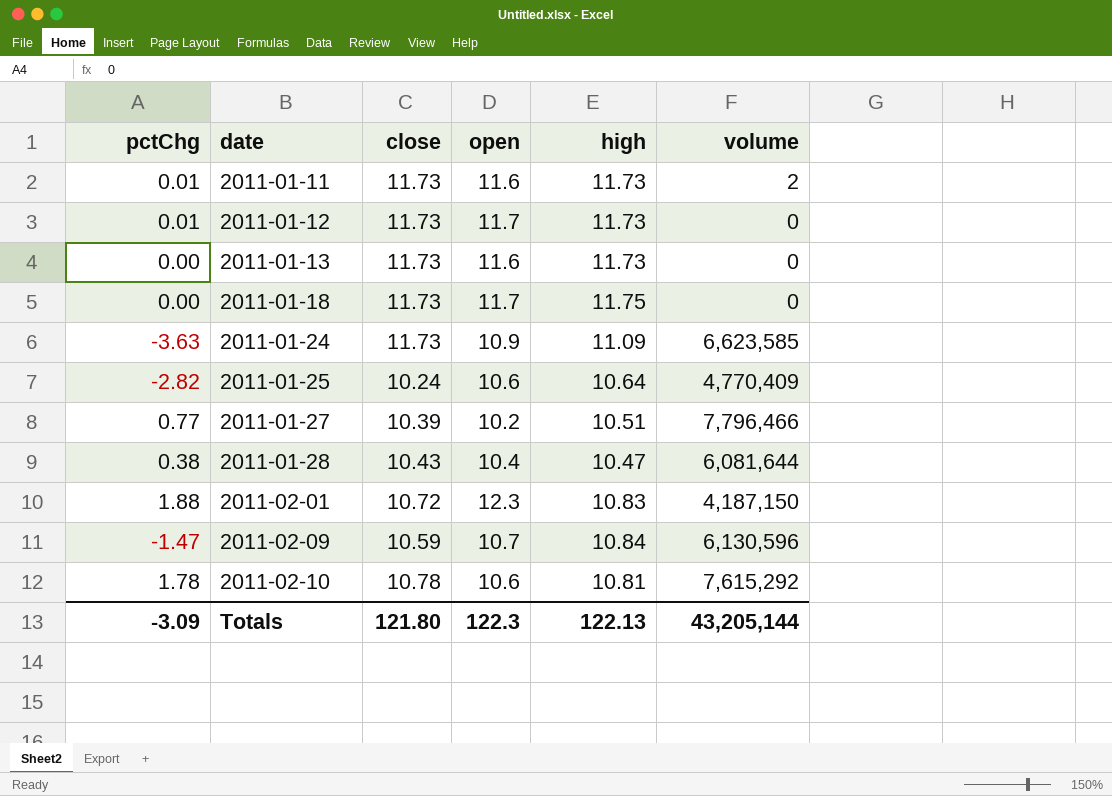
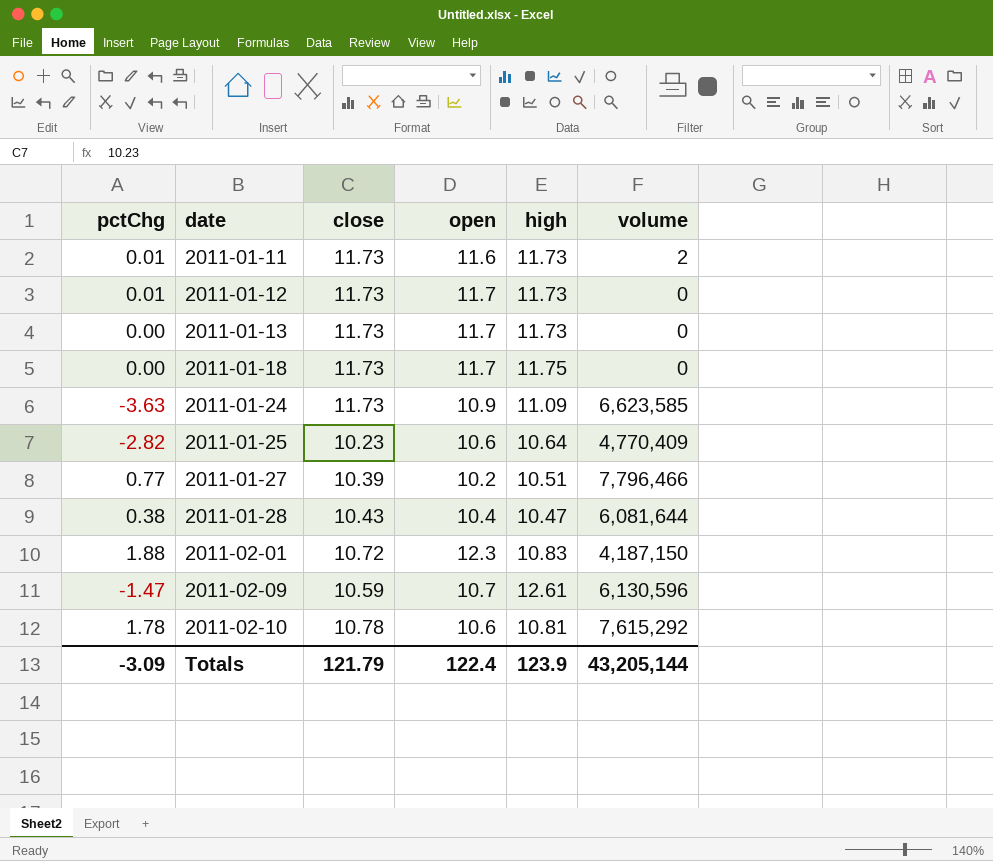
2011-01-13 | open: 11.6 -> 11.7
2011-01-25 | close: 10.24 -> 10.23
2011-02-09 | high: 10.84 -> 12.61
Totals | close: 121.80 -> 121.79
Totals | open: 122.3 -> 122.4
Totals | high: 122.13 -> 123.9

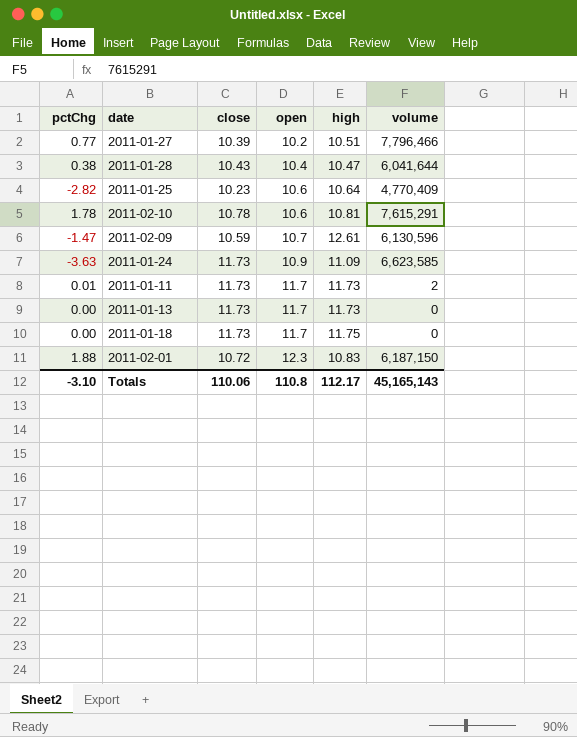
row order: date ascending -> open ascending
row 2011-01-12: 0.01 | 11.73 | 11.7 | 11.73 | 0 -> none
2011-01-28 | volume: 6,081,644 -> 6,041,644
2011-02-10 | volume: 7,615,292 -> 7,615,291
2011-01-11 | open: 11.6 -> 11.7
2011-02-01 | volume: 4,187,150 -> 6,187,150
Totals | pctChg: -3.09 -> -3.10
Totals | close: 121.79 -> 110.06
Totals | open: 122.4 -> 110.8
Totals | high: 123.9 -> 112.17
Totals | volume: 43,205,144 -> 45,165,143

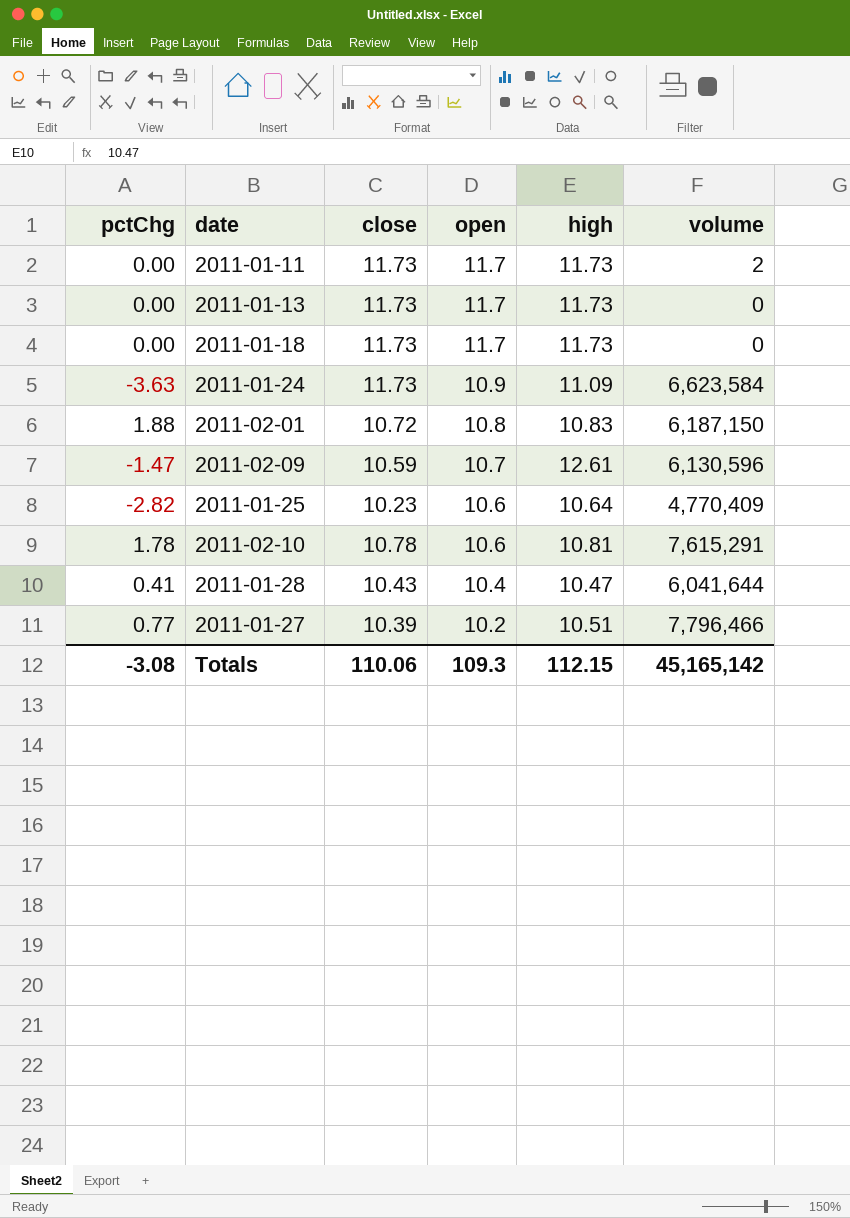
row order: open ascending -> open descending
2011-01-11 | pctChg: 0.01 -> 0.00
2011-01-18 | high: 11.75 -> 11.73
2011-01-24 | volume: 6,623,585 -> 6,623,584
2011-02-01 | open: 12.3 -> 10.8
2011-01-28 | pctChg: 0.38 -> 0.41
Totals | pctChg: -3.10 -> -3.08
Totals | open: 110.8 -> 109.3
Totals | high: 112.17 -> 112.15
Totals | volume: 45,165,143 -> 45,165,142

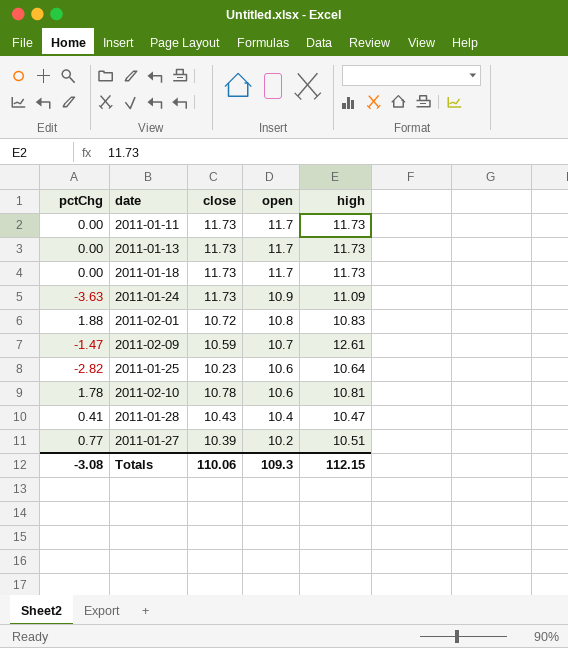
column volume | position: 6 -> none

